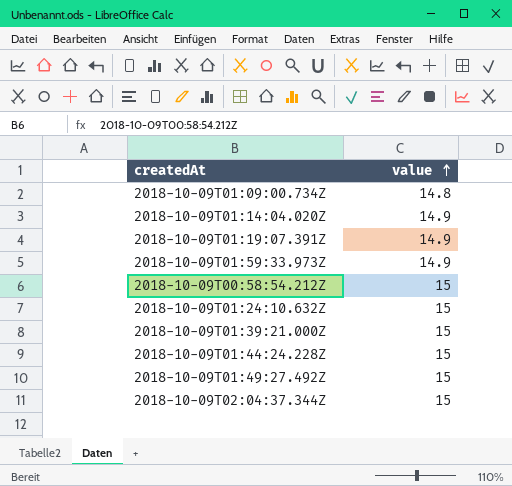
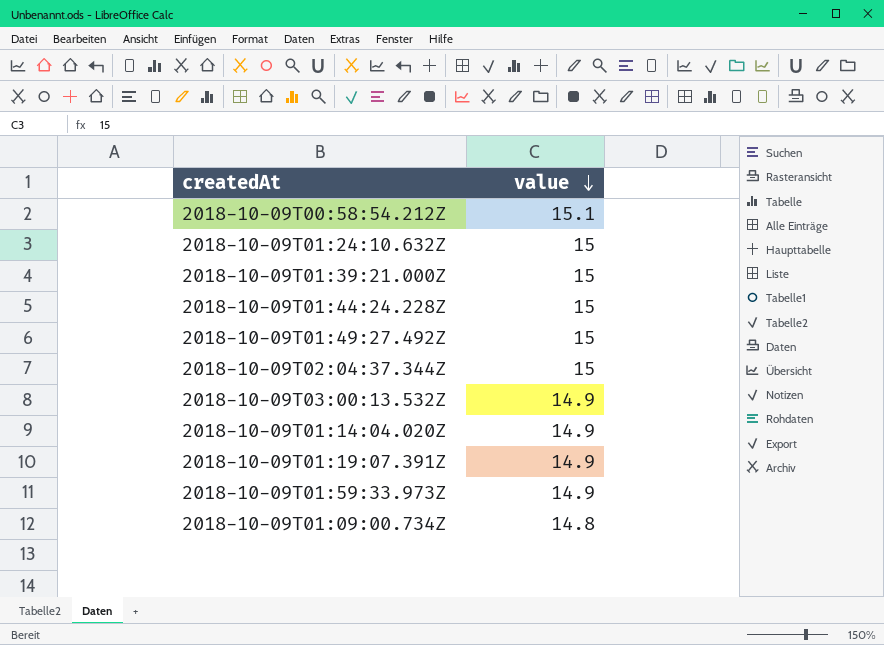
row order: value ascending -> value descending
2018-10-09T00:58:54.212Z | value: 15 -> 15.1
row 2018-10-09T03:00:13.532Z: none -> 14.9

